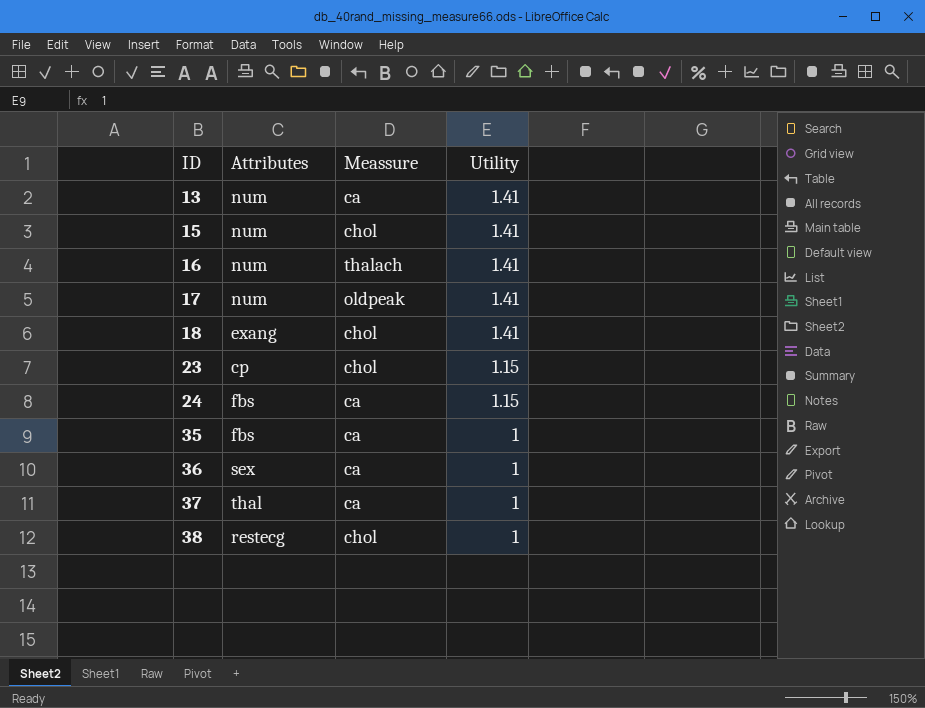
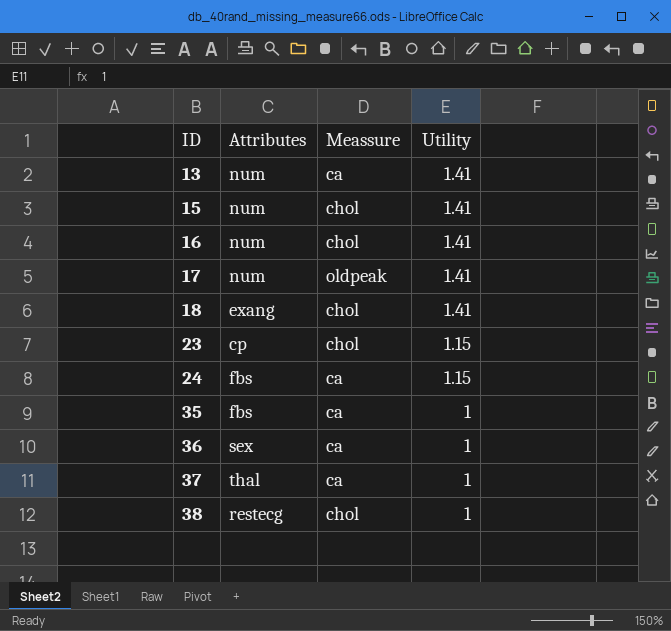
16 | Meassure: thalach -> chol

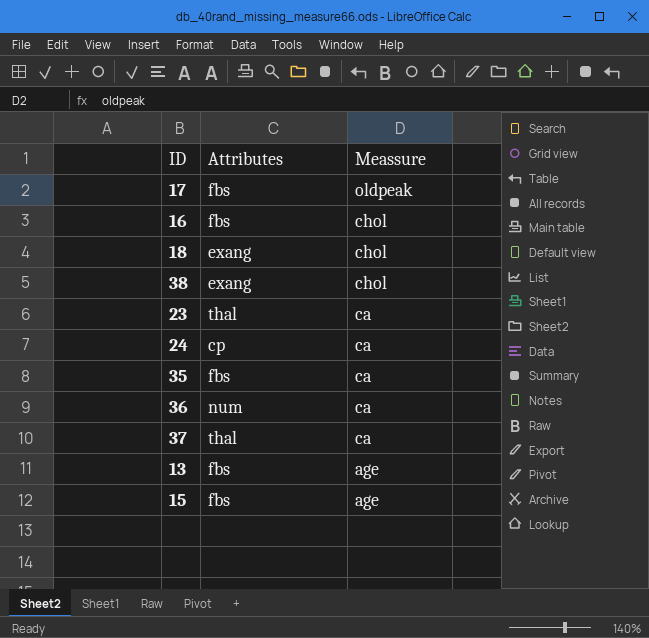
row order: ID ascending -> Meassure descending
column Utility | position: 4 -> none
17 | Attributes: num -> fbs
16 | Attributes: num -> fbs
38 | Attributes: restecg -> exang
23 | Attributes: cp -> thal
23 | Meassure: chol -> ca
24 | Attributes: fbs -> cp
36 | Attributes: sex -> num
13 | Attributes: num -> fbs
13 | Meassure: ca -> age
15 | Attributes: num -> fbs
15 | Meassure: chol -> age

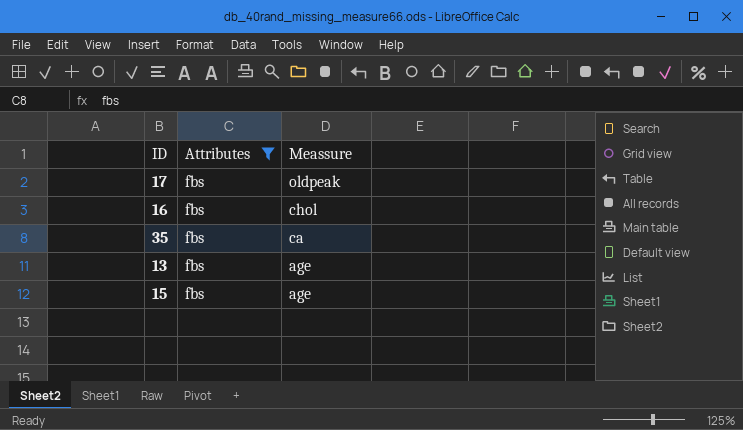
filter: none -> Attributes = fbs

